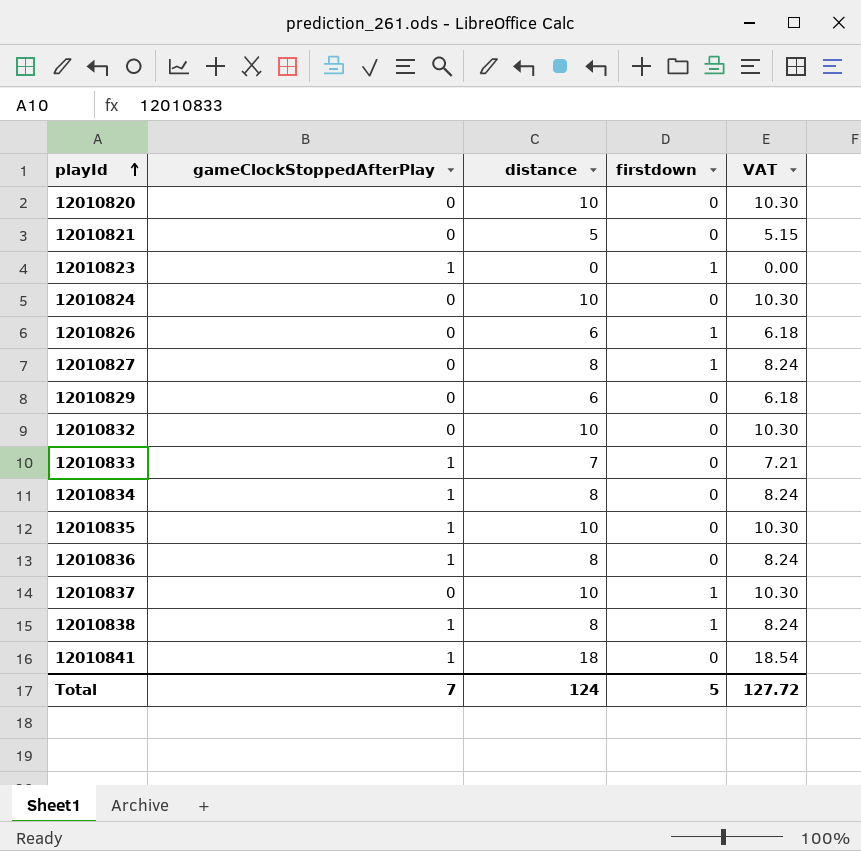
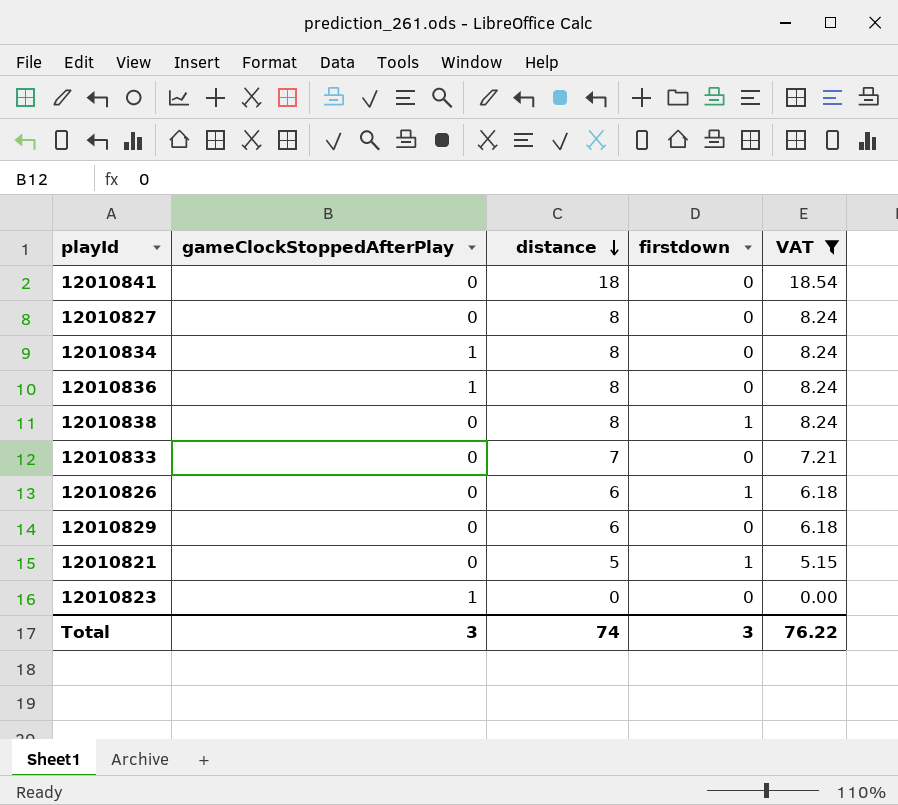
filter: none -> VAT != 10.30
row order: playId ascending -> distance descending
12010841 | gameClockStoppedAfterPlay: 1 -> 0
12010827 | firstdown: 1 -> 0
12010838 | gameClockStoppedAfterPlay: 1 -> 0
12010833 | gameClockStoppedAfterPlay: 1 -> 0
12010821 | firstdown: 0 -> 1
12010823 | firstdown: 1 -> 0
Total | gameClockStoppedAfterPlay: 7 -> 3
Total | distance: 124 -> 74
Total | firstdown: 5 -> 3
Total | VAT: 127.72 -> 76.22

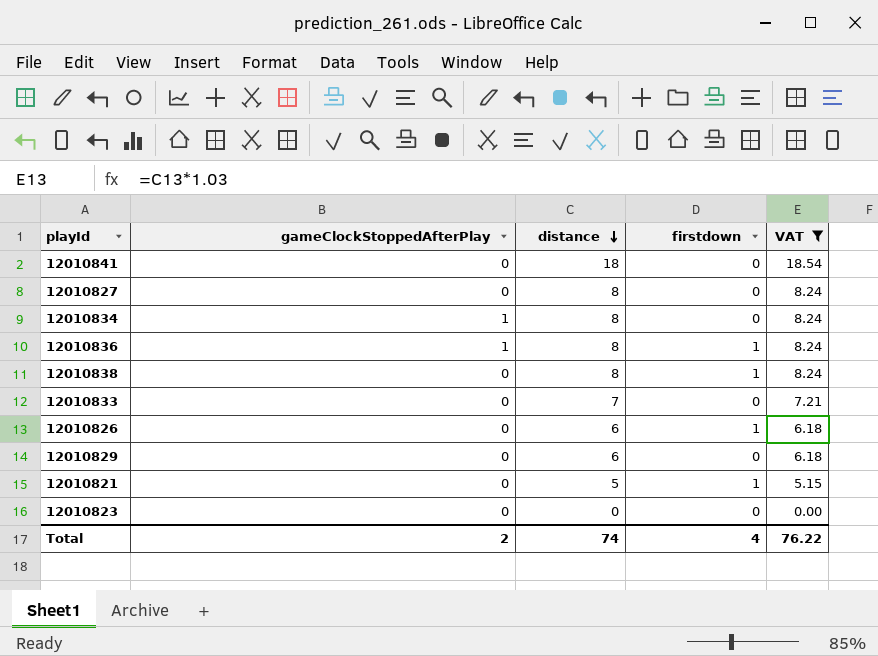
12010836 | firstdown: 0 -> 1
12010823 | gameClockStoppedAfterPlay: 1 -> 0
Total | gameClockStoppedAfterPlay: 3 -> 2
Total | firstdown: 3 -> 4

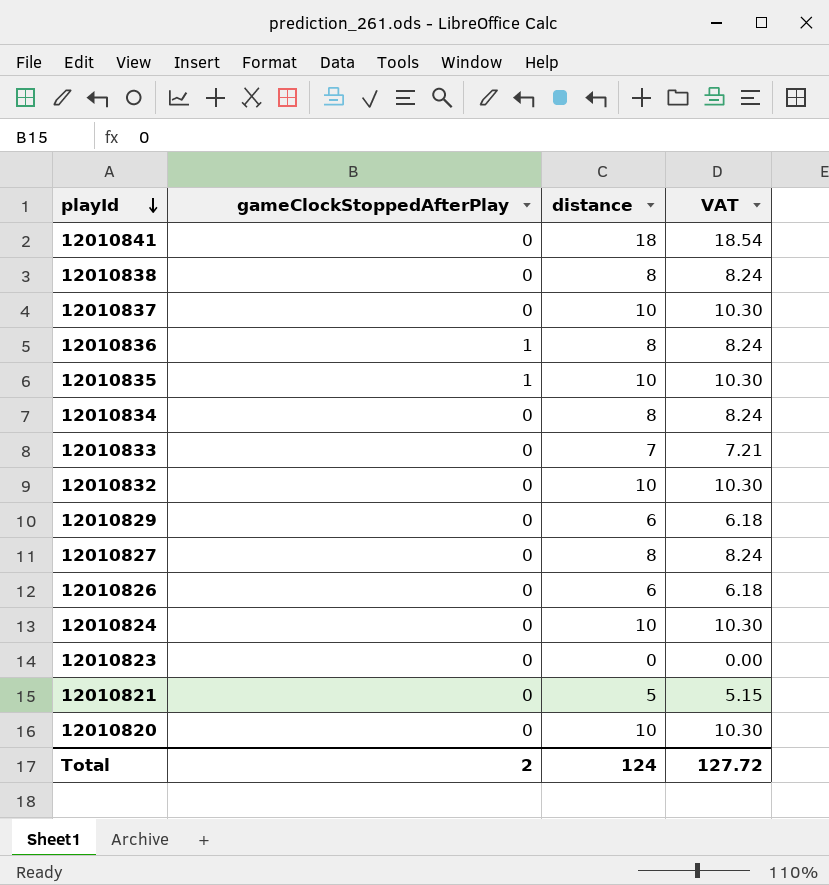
filter: VAT != 10.30 -> none
row order: distance descending -> playId descending
column firstdown | position: 4 -> none
12010834 | gameClockStoppedAfterPlay: 1 -> 0
Total | distance: 74 -> 124
Total | VAT: 76.22 -> 127.72

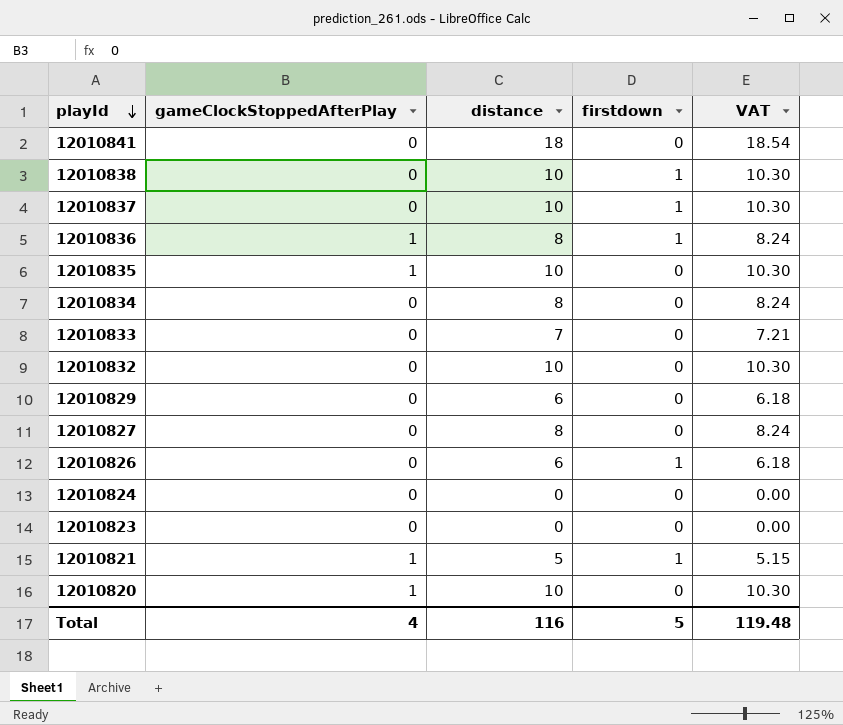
column firstdown | position: none -> 4
12010838 | distance: 8 -> 10
12010838 | VAT: 8.24 -> 10.30
12010824 | distance: 10 -> 0
12010824 | VAT: 10.30 -> 0.00
12010821 | gameClockStoppedAfterPlay: 0 -> 1
12010820 | gameClockStoppedAfterPlay: 0 -> 1
Total | gameClockStoppedAfterPlay: 2 -> 4
Total | distance: 124 -> 116
Total | VAT: 127.72 -> 119.48

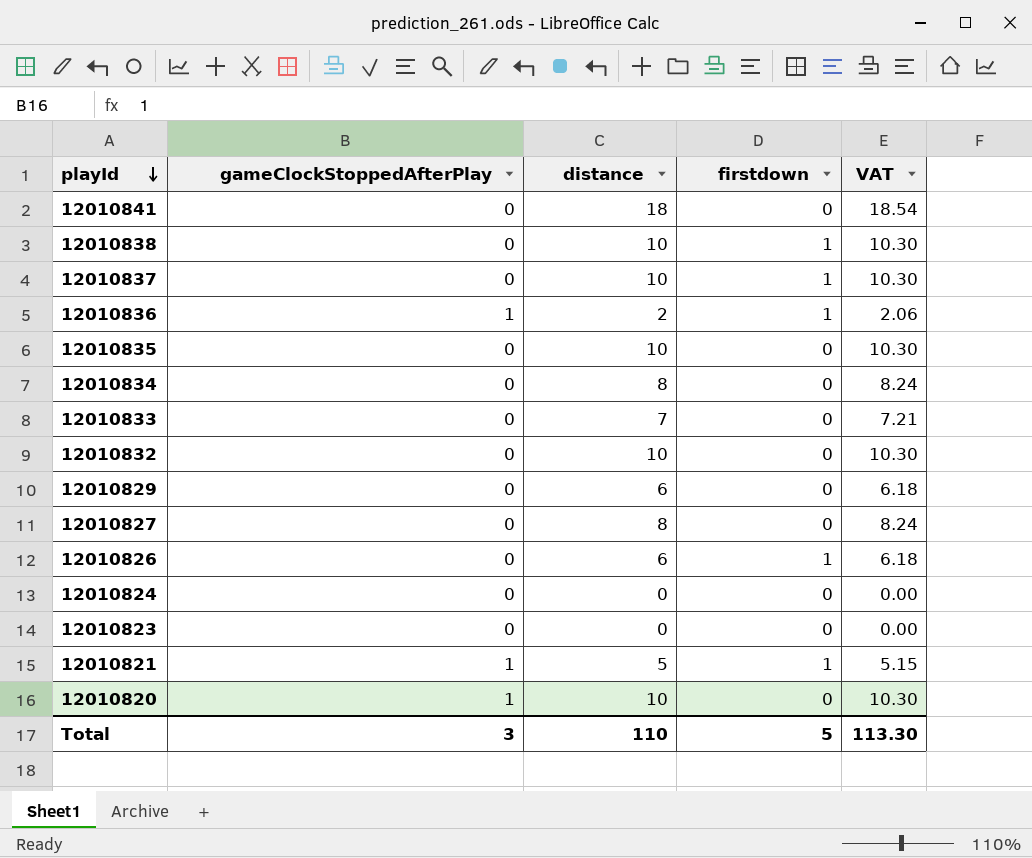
12010836 | distance: 8 -> 2
12010836 | VAT: 8.24 -> 2.06
12010835 | gameClockStoppedAfterPlay: 1 -> 0
Total | gameClockStoppedAfterPlay: 4 -> 3
Total | distance: 116 -> 110
Total | VAT: 119.48 -> 113.30

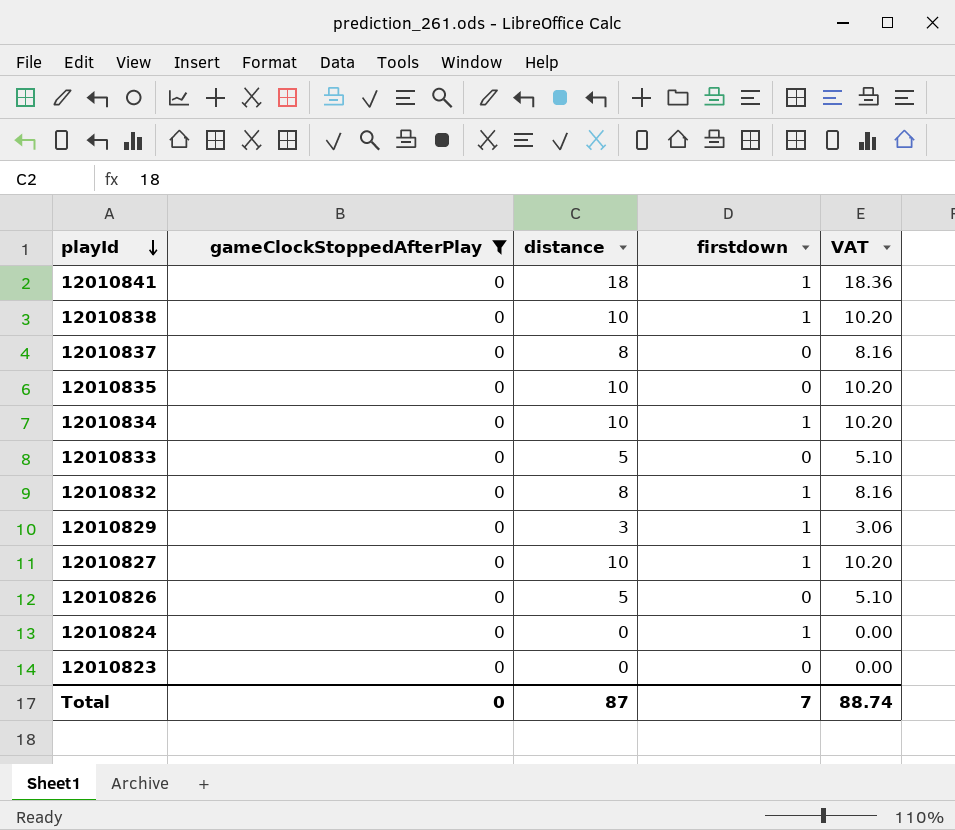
filter: none -> gameClockStoppedAfterPlay = 0
column VAT | formula: [distance] * 1.03 -> [distance] * 1.02
12010841 | firstdown: 0 -> 1
12010837 | distance: 10 -> 8
12010837 | firstdown: 1 -> 0
12010834 | distance: 8 -> 10
12010834 | firstdown: 0 -> 1
12010833 | distance: 7 -> 5
12010832 | distance: 10 -> 8
12010832 | firstdown: 0 -> 1
12010829 | distance: 6 -> 3
12010829 | firstdown: 0 -> 1
12010827 | distance: 8 -> 10
12010827 | firstdown: 0 -> 1
12010826 | distance: 6 -> 5
12010826 | firstdown: 1 -> 0
12010824 | firstdown: 0 -> 1
Total | gameClockStoppedAfterPlay: 3 -> 0
Total | distance: 110 -> 87
Total | firstdown: 5 -> 7
Total | VAT: 113.30 -> 88.74

